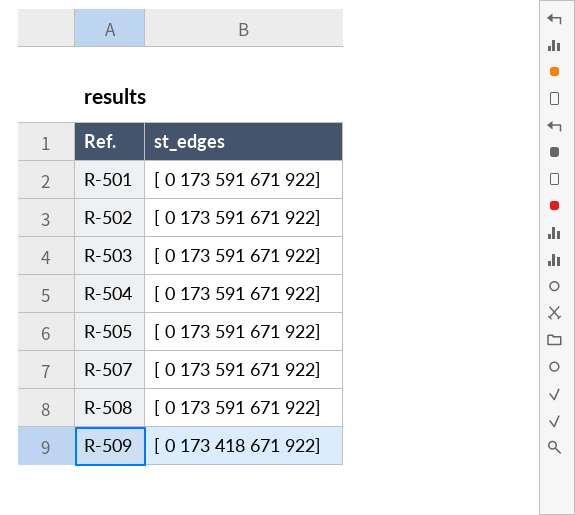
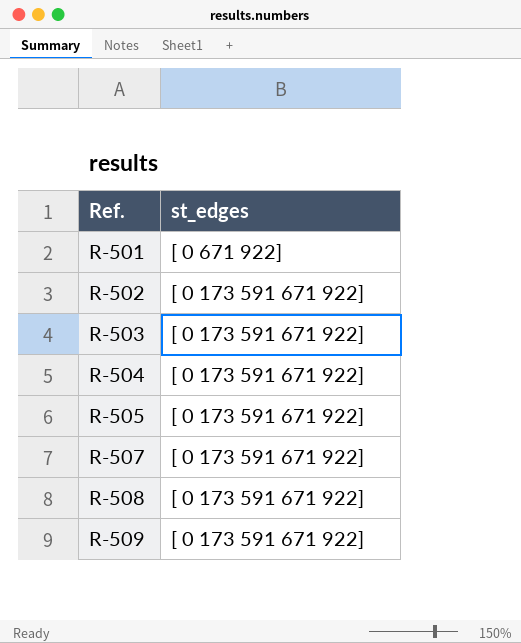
R-501 | st_edges: [ 0 173 591 671 922] -> [ 0 671 922]
R-509 | st_edges: [ 0 173 418 671 922] -> [ 0 173 591 671 922]

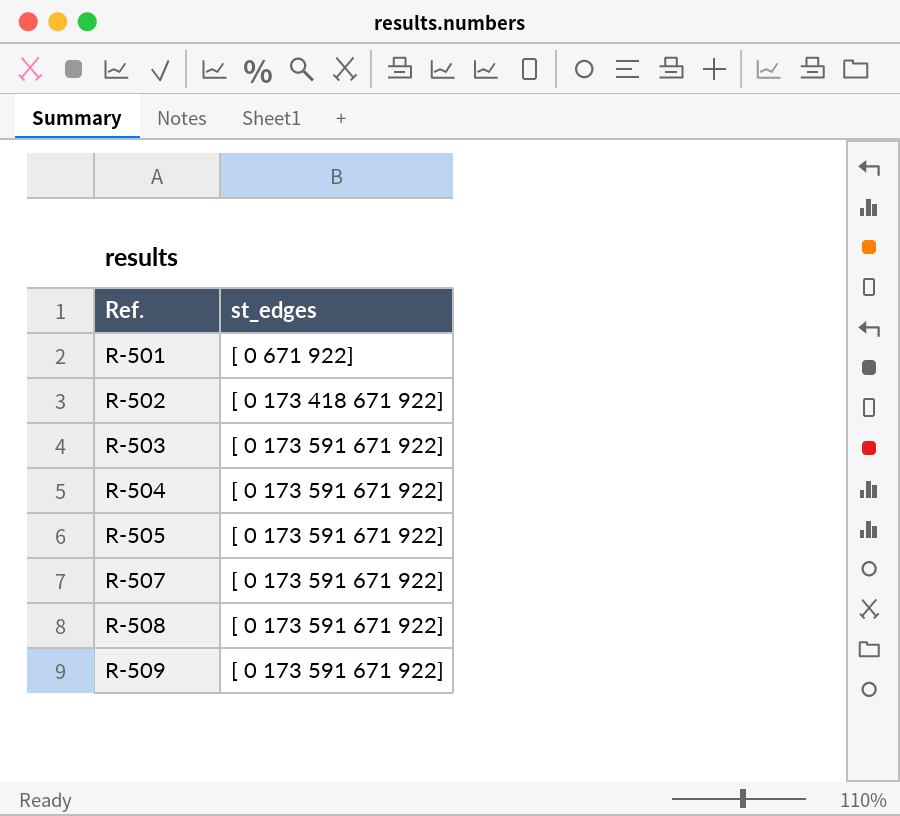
R-502 | st_edges: [ 0 173 591 671 922] -> [ 0 173 418 671 922]

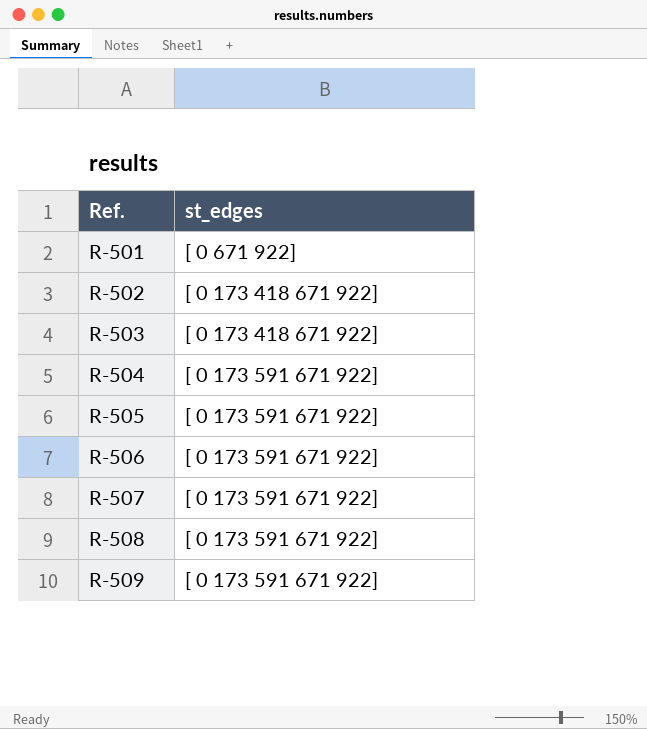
R-503 | st_edges: [ 0 173 591 671 922] -> [ 0 173 418 671 922]
row R-506: none -> [ 0 173 591 671 922]

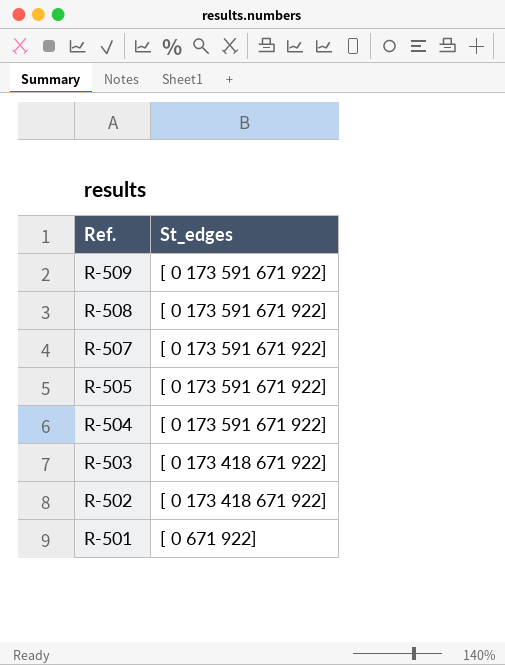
row order: Ref. ascending -> Ref. descending
column name: st_edges -> St_edges
row R-506: [ 0 173 591 671 922] -> none

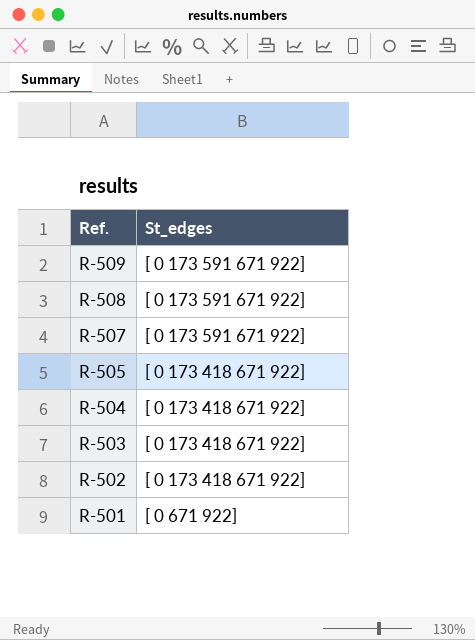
R-505 | St_edges: [ 0 173 591 671 922] -> [ 0 173 418 671 922]
R-504 | St_edges: [ 0 173 591 671 922] -> [ 0 173 418 671 922]

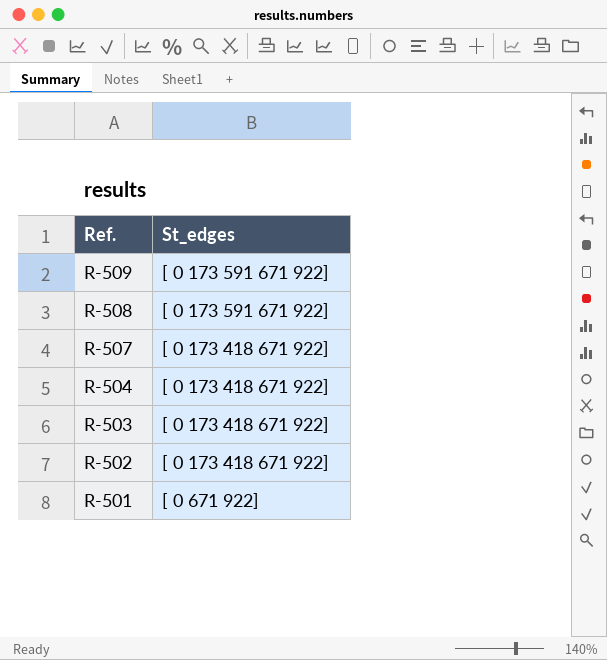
row R-505: [ 0 173 418 671 922] -> none
R-507 | St_edges: [ 0 173 591 671 922] -> [ 0 173 418 671 922]

